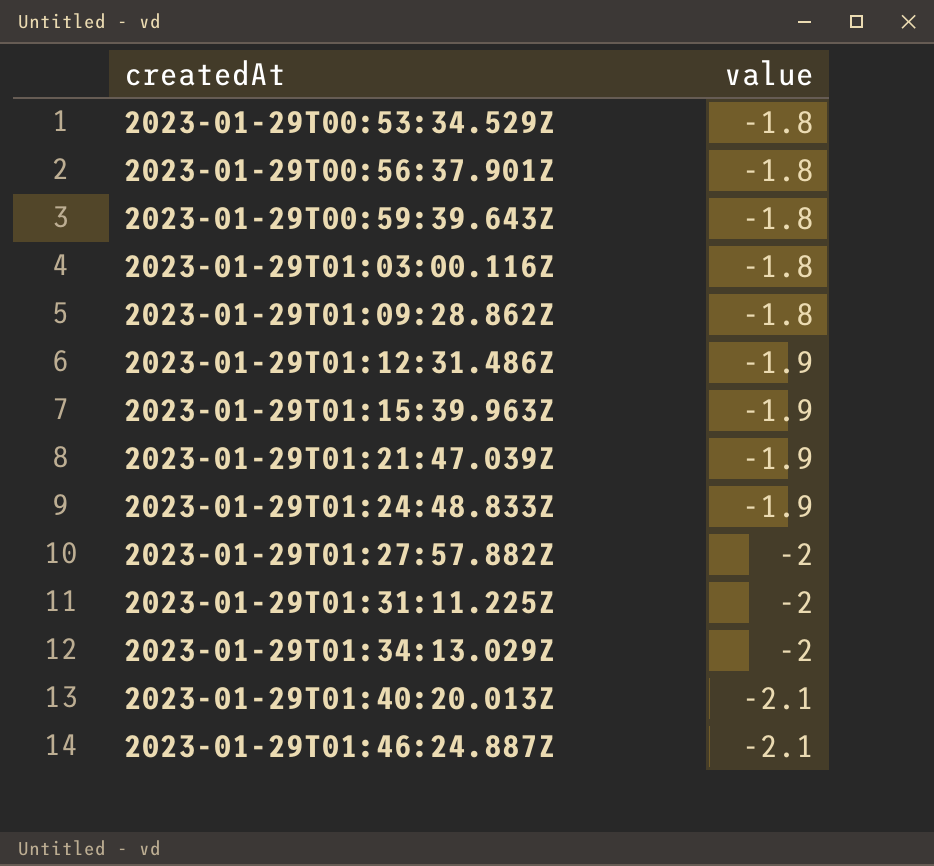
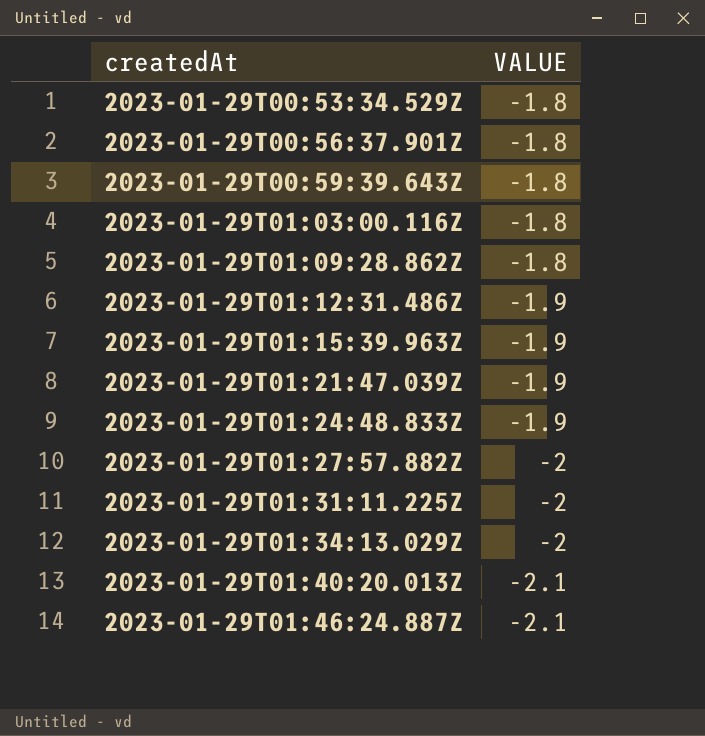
column name: value -> VALUE

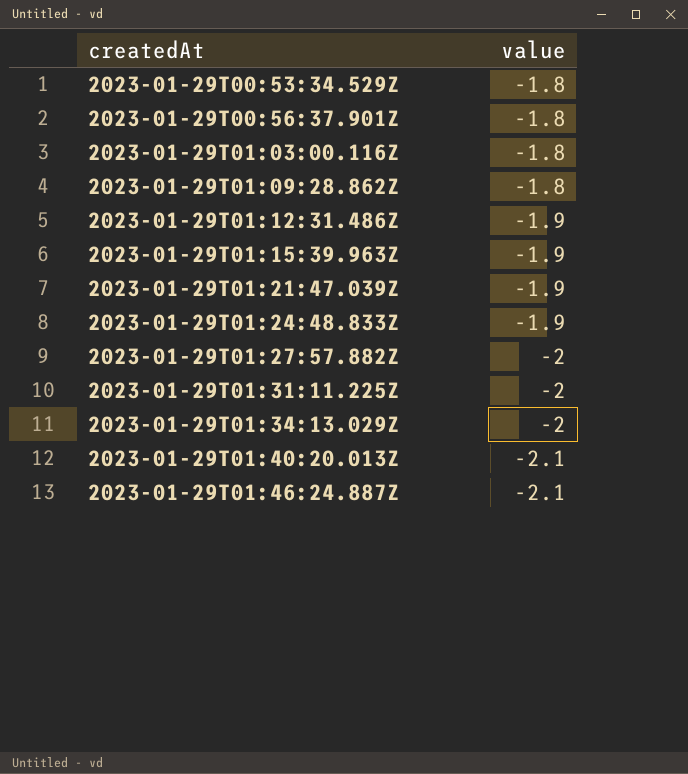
column name: VALUE -> value
row 2023-01-29T00:59:39.643Z: -1.8 -> none

